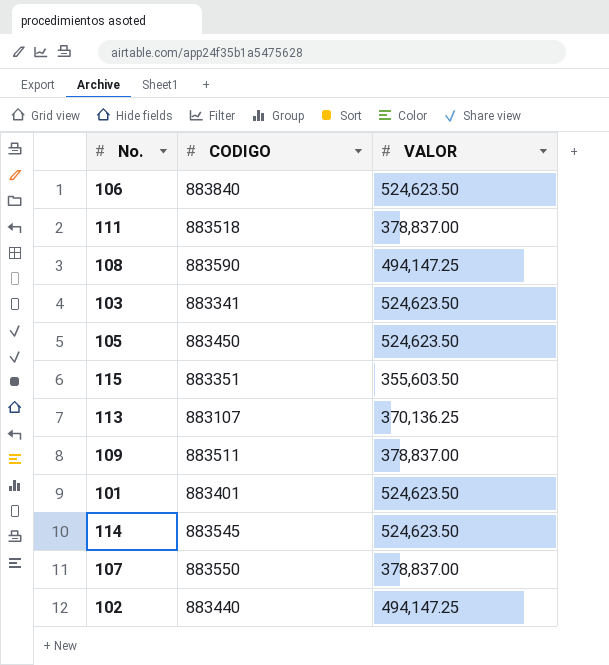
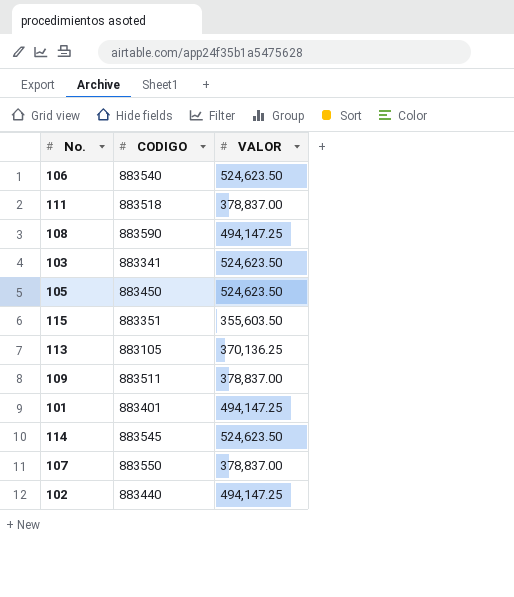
106 | CODIGO: 883840 -> 883540
113 | CODIGO: 883107 -> 883105
101 | VALOR: 524,623.50 -> 494,147.25

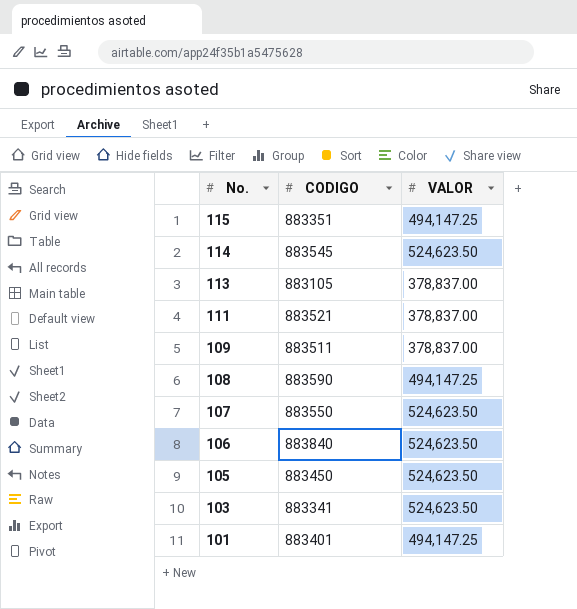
row order: none -> No. descending
row 102: 883440 | 494,147.25 -> none
115 | VALOR: 355,603.50 -> 494,147.25
113 | VALOR: 370,136.25 -> 378,837.00
111 | CODIGO: 883518 -> 883521
107 | VALOR: 378,837.00 -> 524,623.50
106 | CODIGO: 883540 -> 883840

